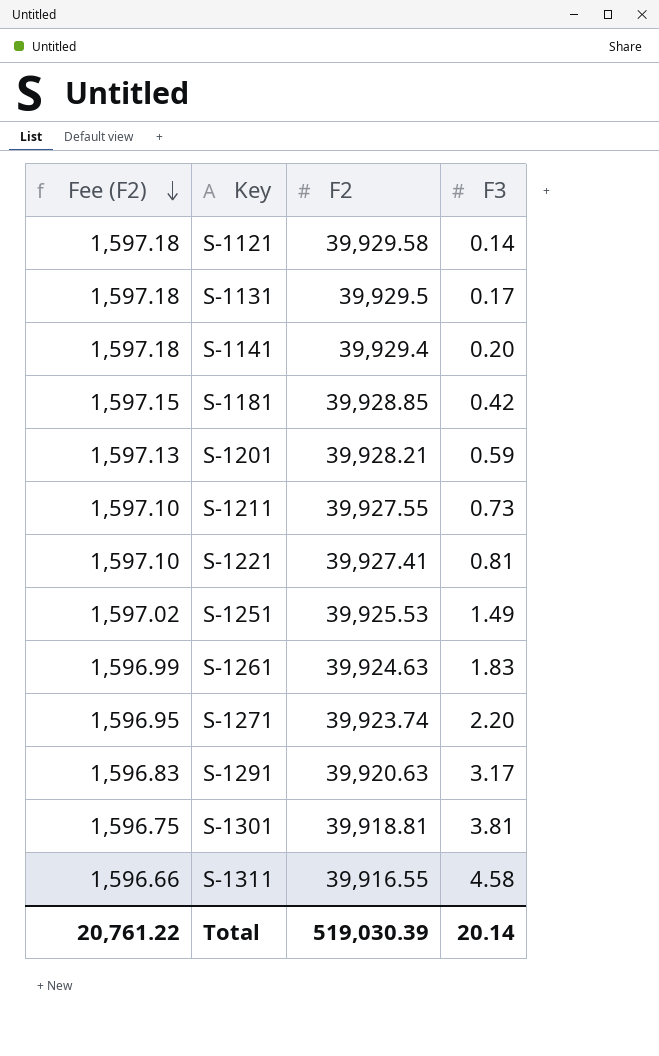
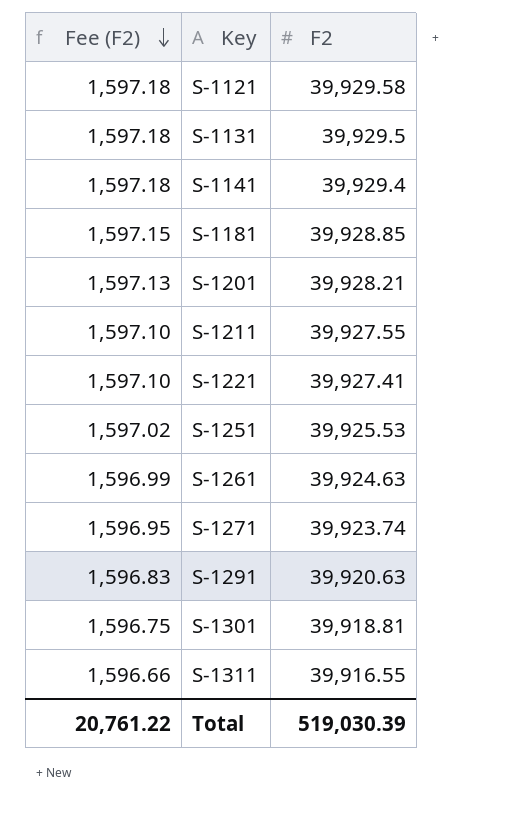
column F3 | position: 4 -> none

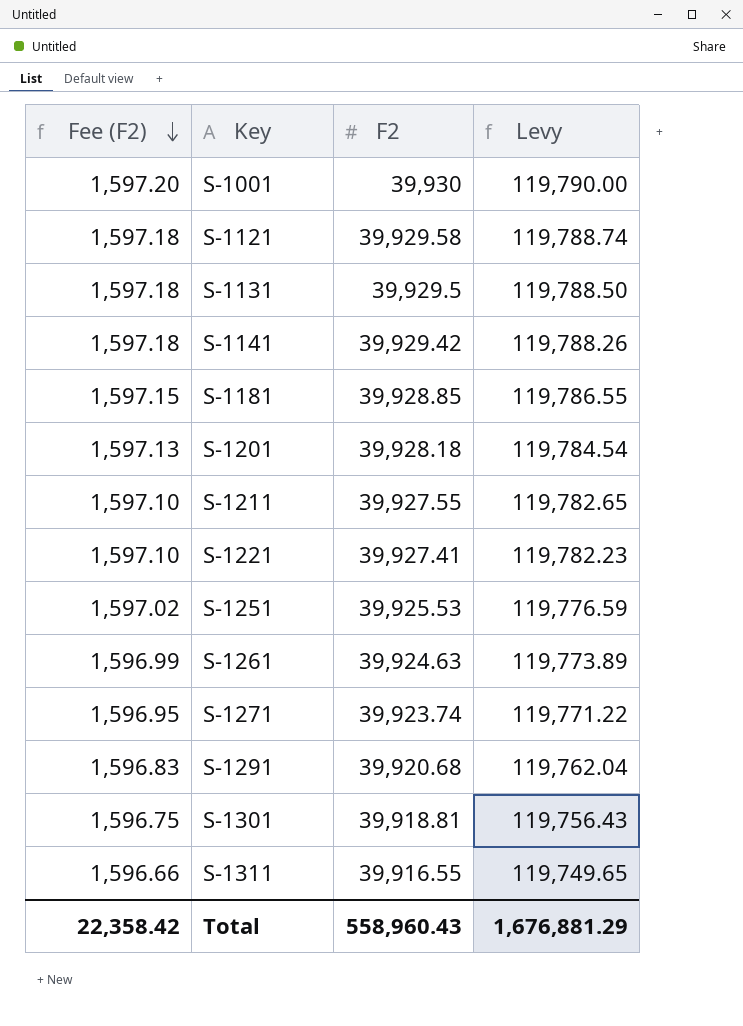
column Levy | formula: none -> [F2] * 3
row S-1001: none -> 1,597.20 | 39,930 | 119,790.00
S-1141 | F2: 39,929.4 -> 39,929.42
S-1201 | F2: 39,928.21 -> 39,928.18
S-1291 | F2: 39,920.63 -> 39,920.68
Total | Fee (F2): 20,761.22 -> 22,358.42
Total | F2: 519,030.39 -> 558,960.43

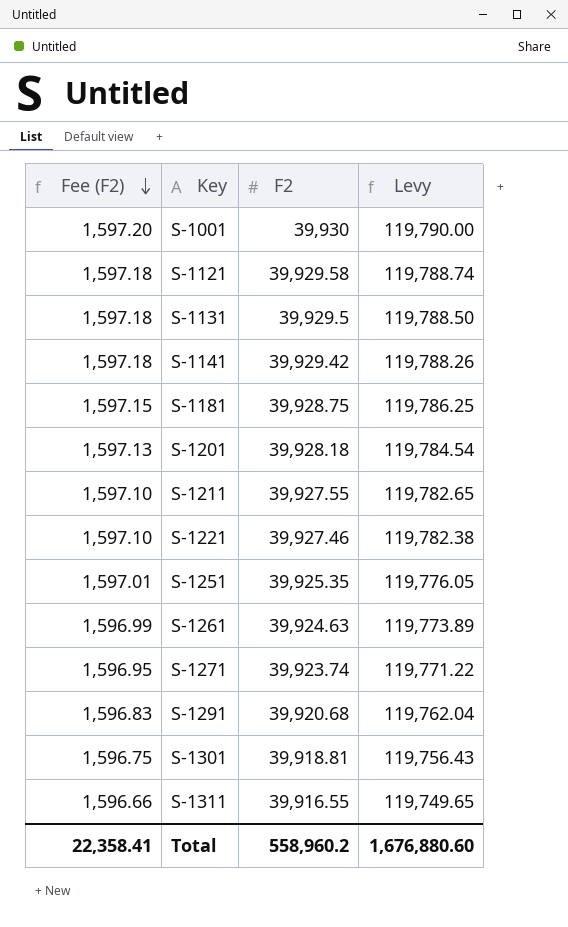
S-1181 | F2: 39,928.85 -> 39,928.75
S-1181 | Levy: 119,786.55 -> 119,786.25
S-1221 | F2: 39,927.41 -> 39,927.46
S-1221 | Levy: 119,782.23 -> 119,782.38
S-1251 | Fee (F2): 1,597.02 -> 1,597.01
S-1251 | F2: 39,925.53 -> 39,925.35
S-1251 | Levy: 119,776.59 -> 119,776.05
Total | Fee (F2): 22,358.42 -> 22,358.41
Total | F2: 558,960.43 -> 558,960.2
Total | Levy: 1,676,881.29 -> 1,676,880.60

